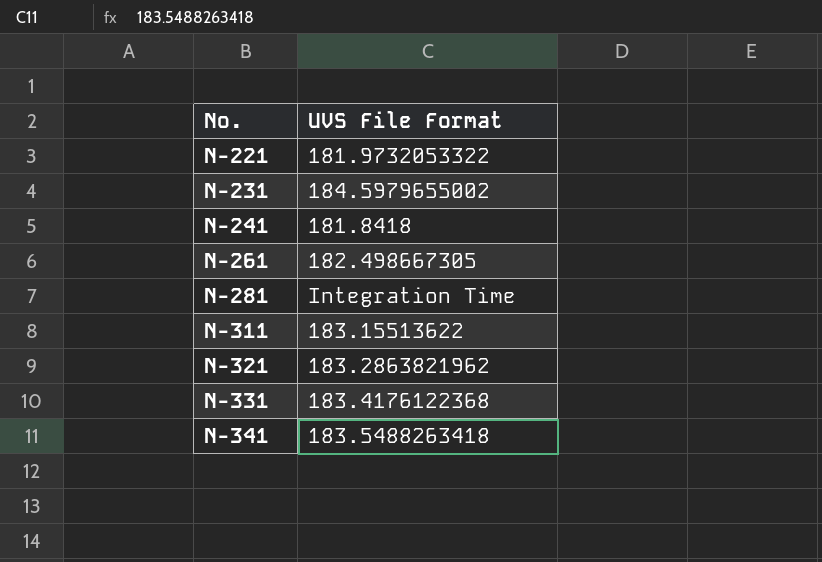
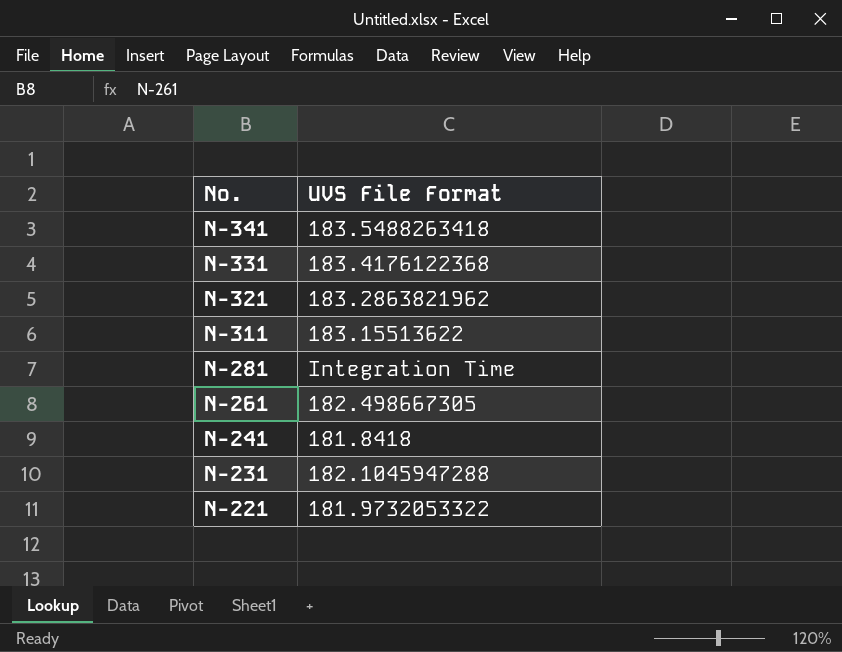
row order: No. ascending -> No. descending
N-231 | UVS File Format: 184.5979655002 -> 182.1045947288

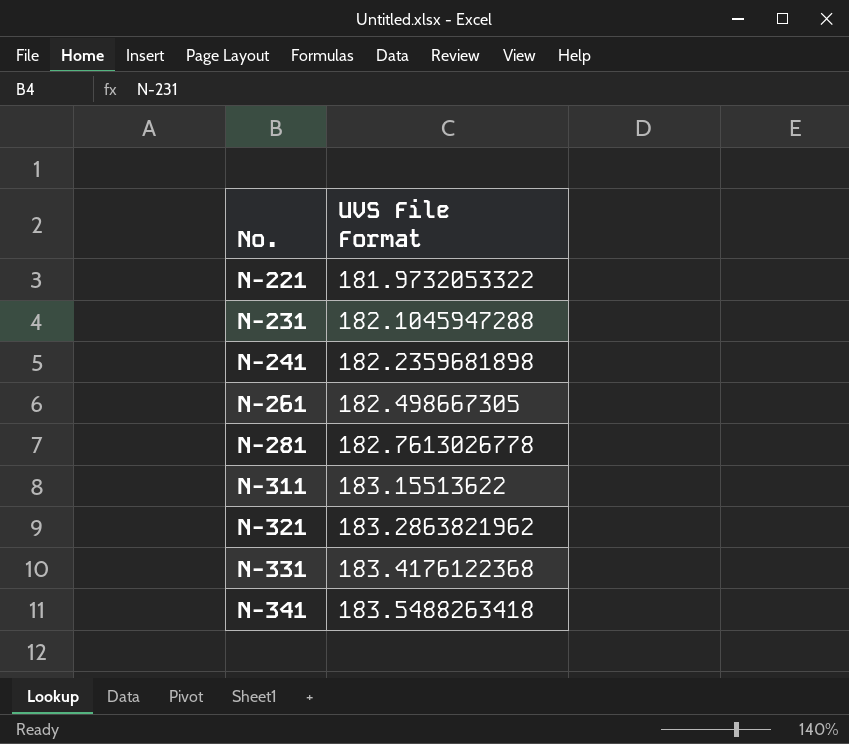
row order: No. descending -> No. ascending
N-241 | UVS File Format: 181.8418 -> 182.2359681898
N-281 | UVS File Format: Integration Time -> 182.7613026778

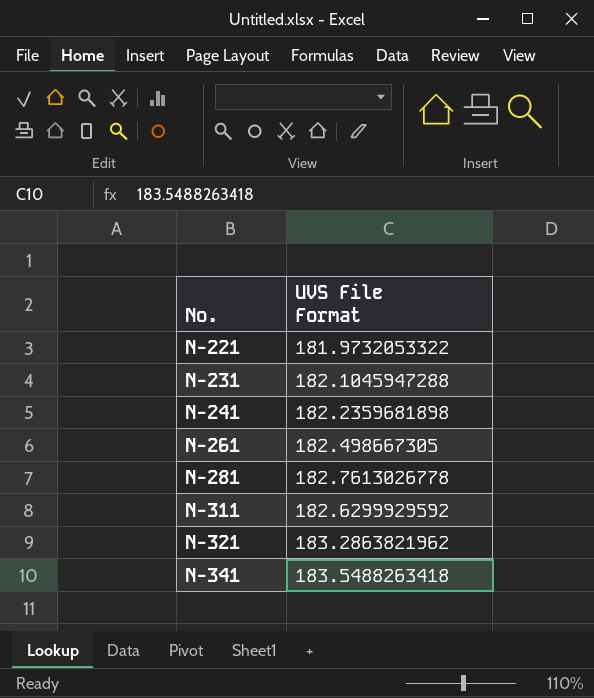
row N-331: 183.4176122368 -> none
N-311 | UVS File Format: 183.15513622 -> 182.6299929592

